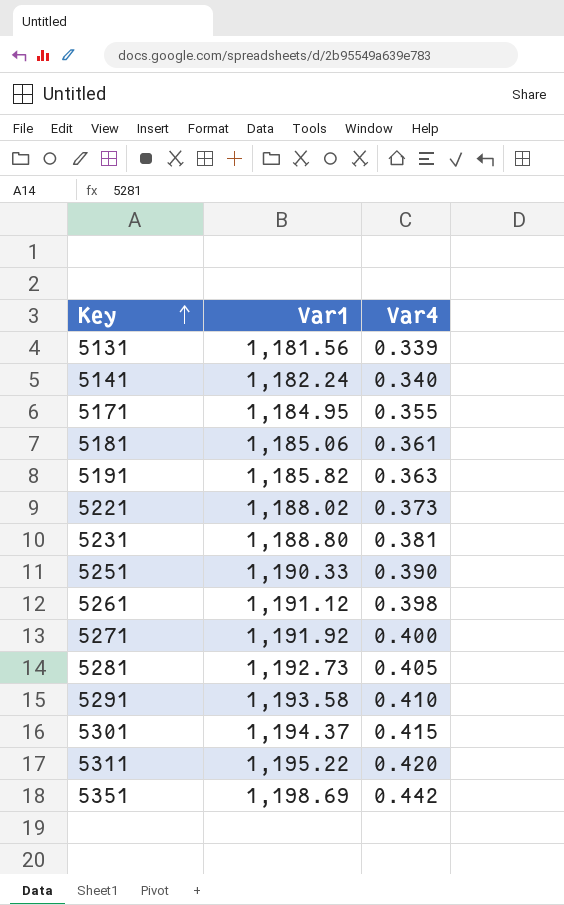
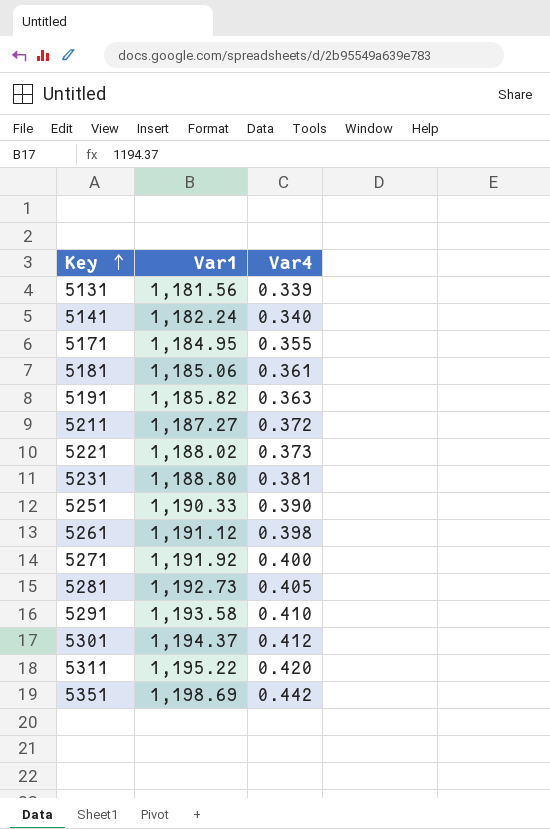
row 5211: none -> 1,187.27 | 0.372
5301 | Var4: 0.415 -> 0.412

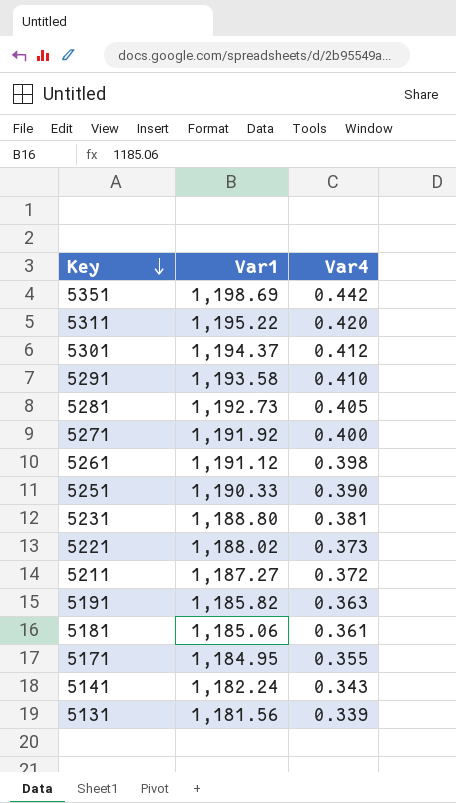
row order: Key ascending -> Key descending
5141 | Var4: 0.340 -> 0.343

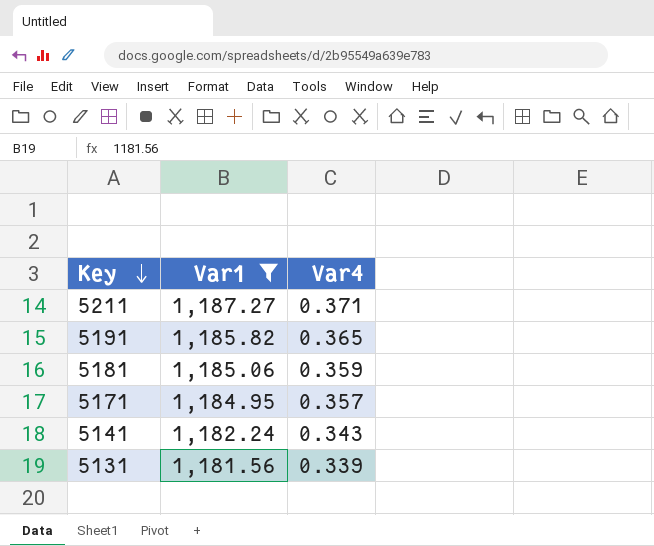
filter: none -> Var1 <= 1,187.27
5211 | Var4: 0.372 -> 0.371
5191 | Var4: 0.363 -> 0.365
5181 | Var4: 0.361 -> 0.359
5171 | Var4: 0.355 -> 0.357

